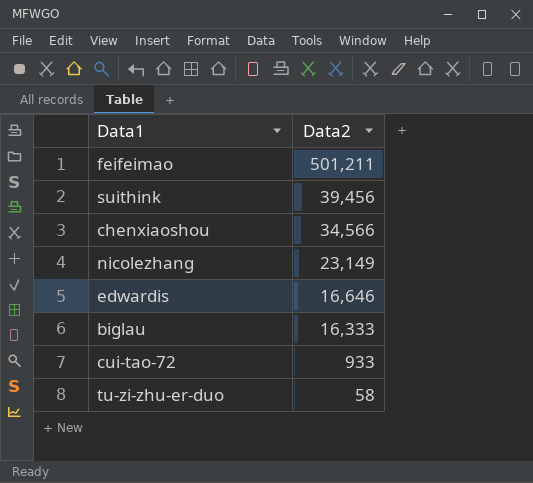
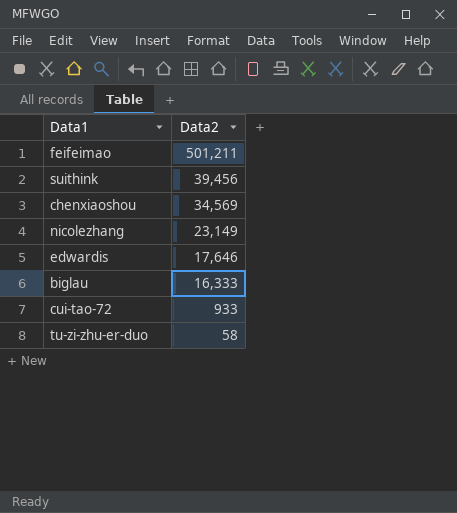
chenxiaoshou | Data2: 34,566 -> 34,569
edwardis | Data2: 16,646 -> 17,646

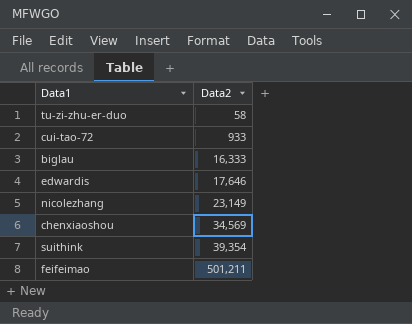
row order: Data2 descending -> Data2 ascending
suithink | Data2: 39,456 -> 39,354

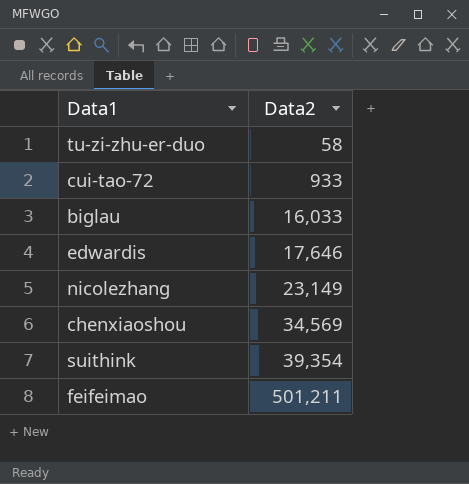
biglau | Data2: 16,333 -> 16,033

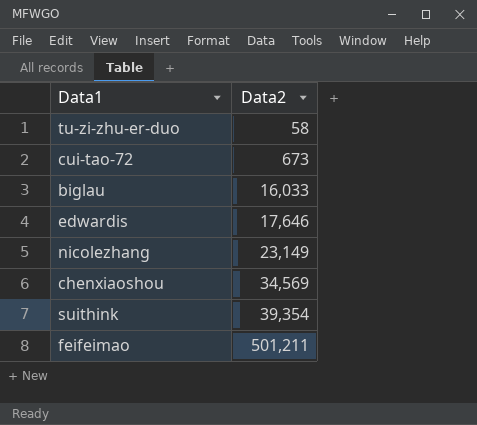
cui-tao-72 | Data2: 933 -> 673

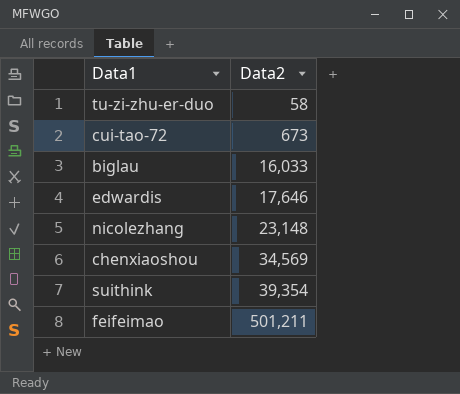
nicolezhang | Data2: 23,149 -> 23,148

